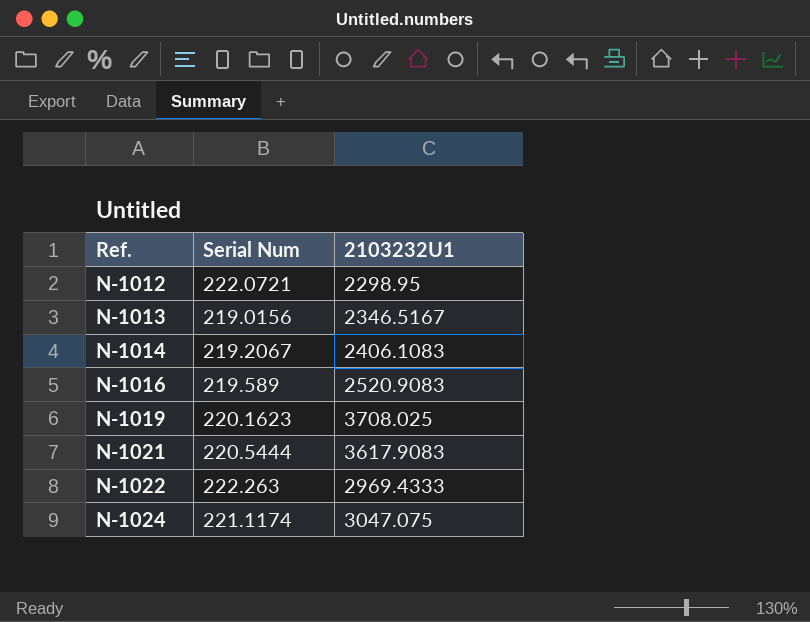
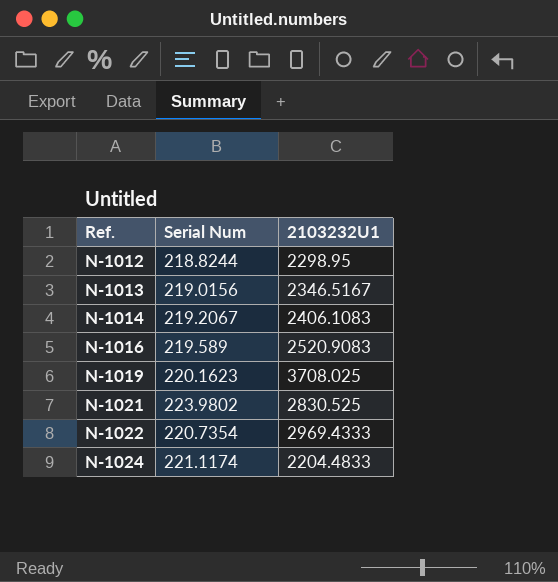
N-1012 | Serial Num: 222.0721 -> 218.8244
N-1021 | Serial Num: 220.5444 -> 223.9802
N-1021 | 2103232U1: 3617.9083 -> 2830.525
N-1022 | Serial Num: 222.263 -> 220.7354
N-1024 | 2103232U1: 3047.075 -> 2204.4833

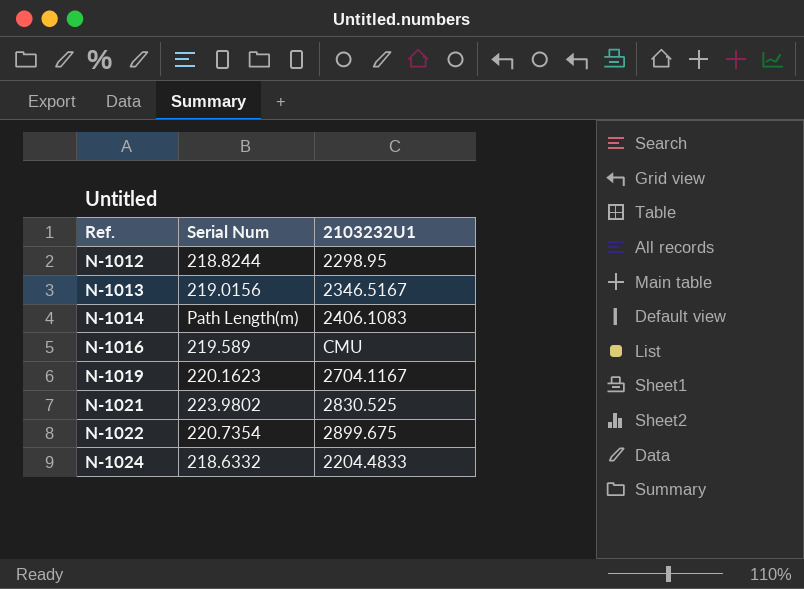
N-1014 | Serial Num: 219.2067 -> Path Length(m)
N-1016 | 2103232U1: 2520.9083 -> CMU
N-1019 | 2103232U1: 3708.025 -> 2704.1167
N-1022 | 2103232U1: 2969.4333 -> 2899.675
N-1024 | Serial Num: 221.1174 -> 218.6332

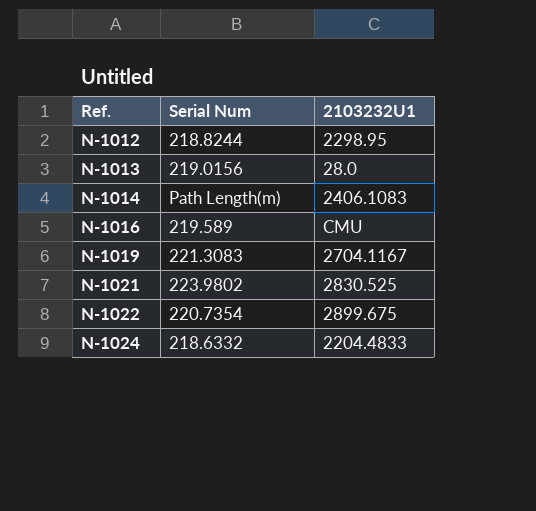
N-1013 | 2103232U1: 2346.5167 -> 28.0
N-1019 | Serial Num: 220.1623 -> 221.3083

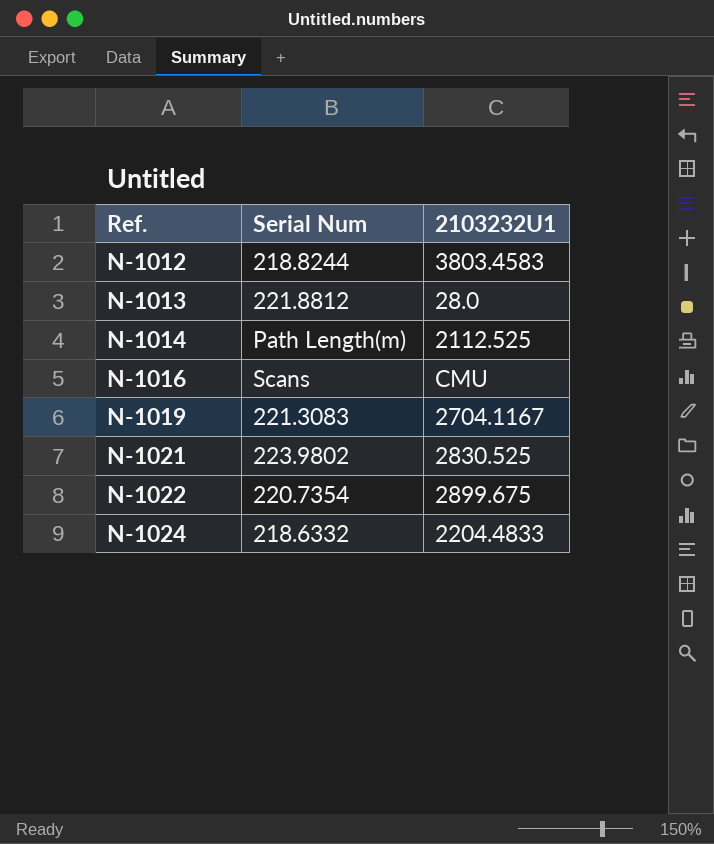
N-1012 | 2103232U1: 2298.95 -> 3803.4583
N-1013 | Serial Num: 219.0156 -> 221.8812
N-1014 | 2103232U1: 2406.1083 -> 2112.525
N-1016 | Serial Num: 219.589 -> Scans

